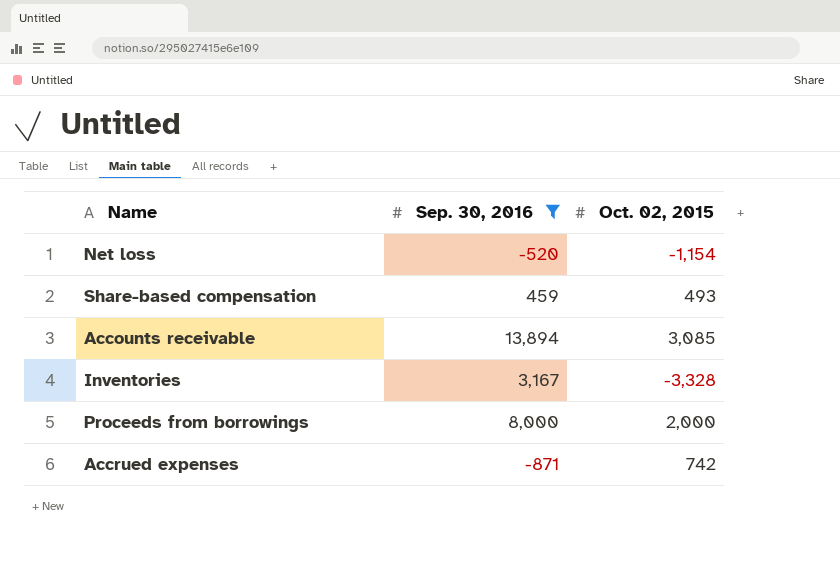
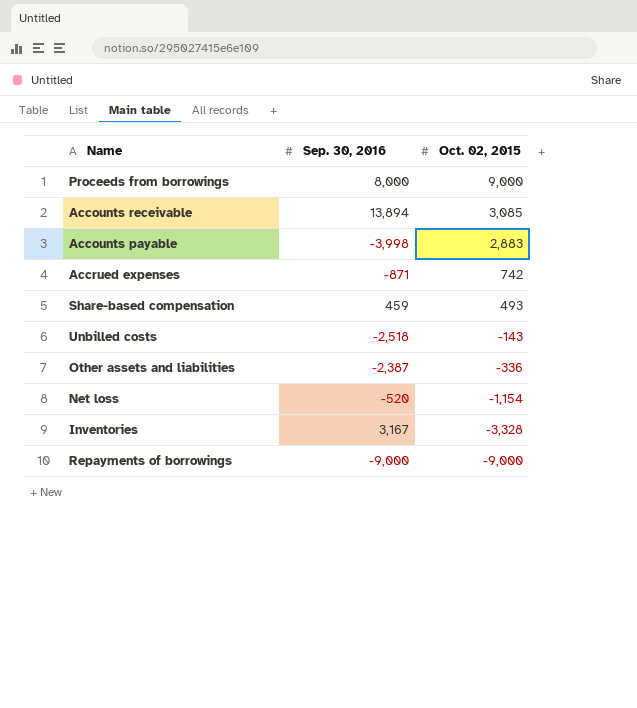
filter: Sep. 30, 2016 >= -871 -> none
row order: none -> Oct. 02, 2015 descending
Proceeds from borrowings | Oct. 02, 2015: 2,000 -> 9,000

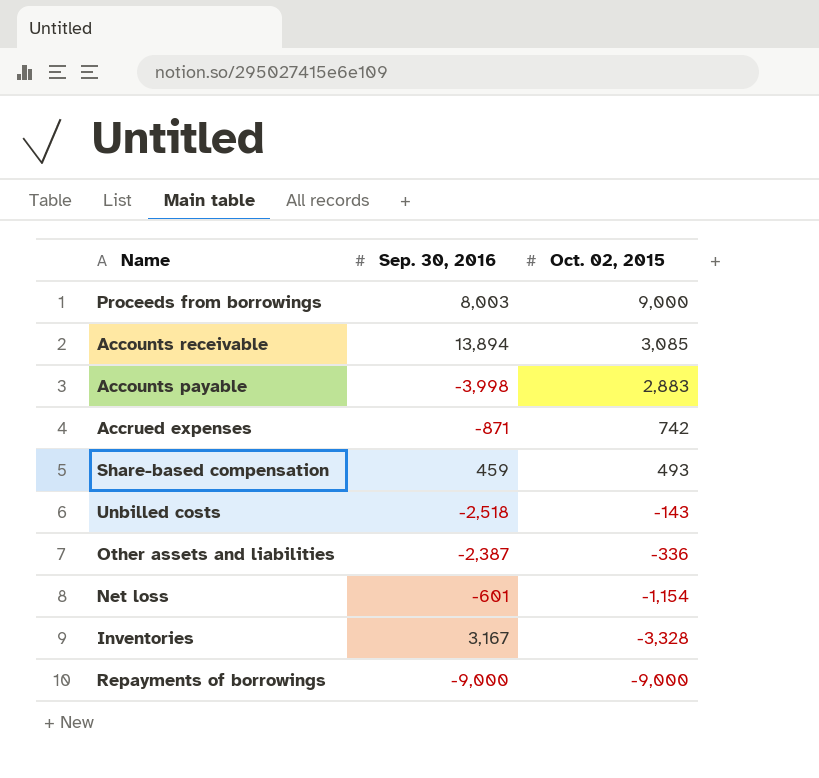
Proceeds from borrowings | Sep. 30, 2016: 8,000 -> 8,003
Net loss | Sep. 30, 2016: -520 -> -601

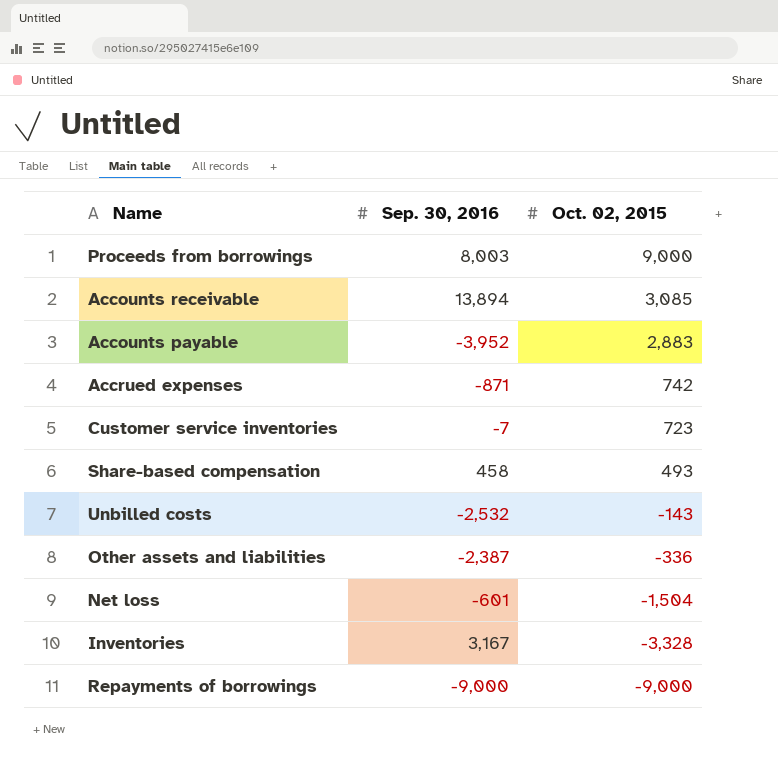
Accounts payable | Sep. 30, 2016: -3,998 -> -3,952
row Customer service inventories: none -> -7 | 723
Share-based compensation | Sep. 30, 2016: 459 -> 458
Unbilled costs | Sep. 30, 2016: -2,518 -> -2,532
Net loss | Oct. 02, 2015: -1,154 -> -1,504

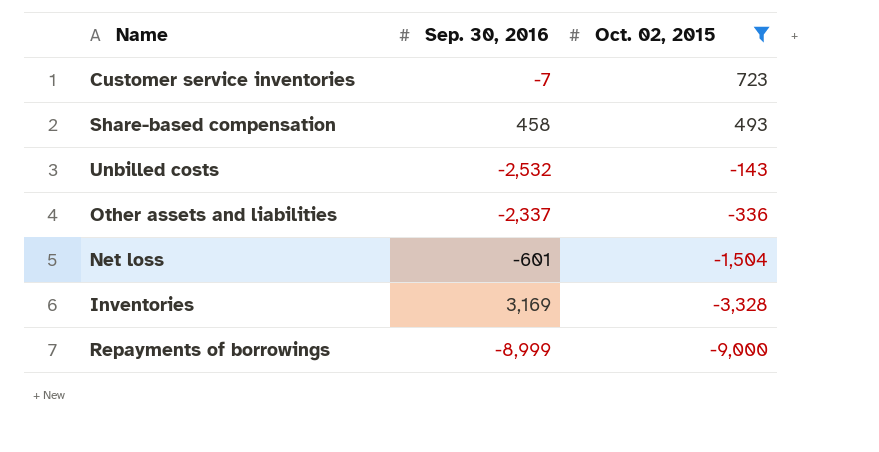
filter: none -> Oct. 02, 2015 <= 723
Other assets and liabilities | Sep. 30, 2016: -2,387 -> -2,337
Inventories | Sep. 30, 2016: 3,167 -> 3,169
Repayments of borrowings | Sep. 30, 2016: -9,000 -> -8,999

